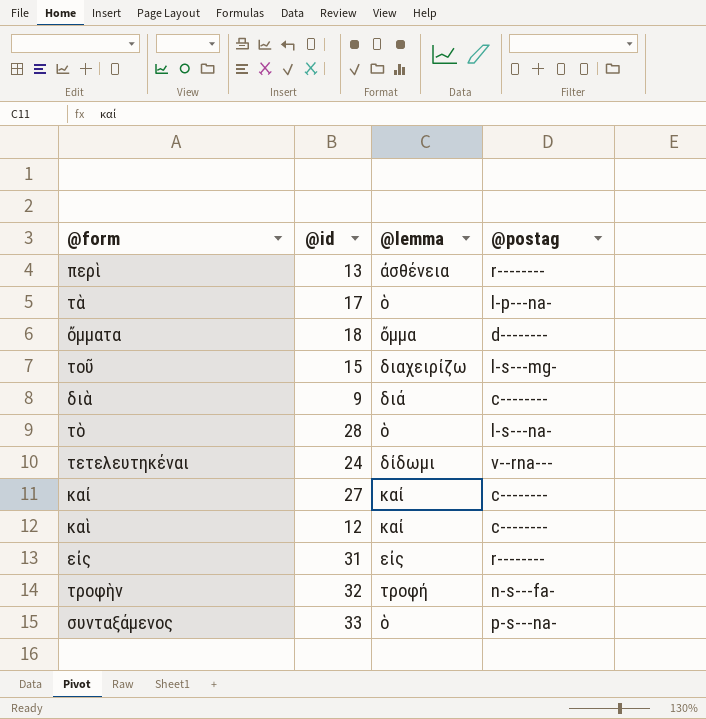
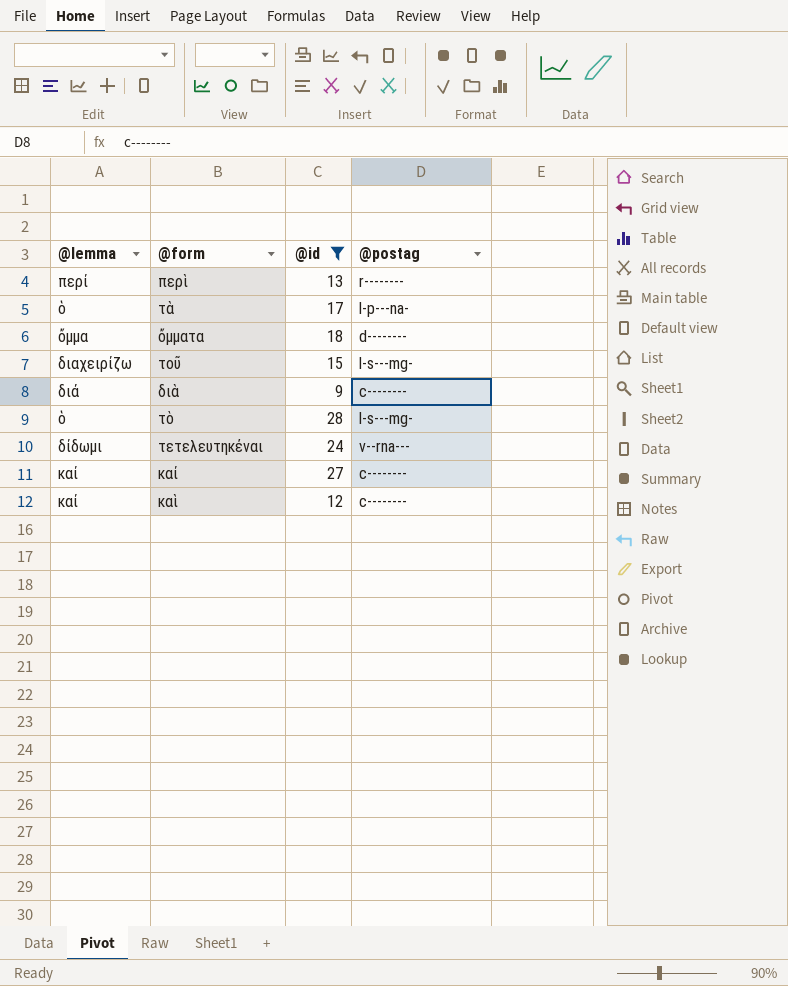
filter: none -> @id <= 28
column @lemma | position: 3 -> 1
περὶ | @lemma: ἀσθένεια -> περί
τὸ | @postag: l-s---na- -> l-s---mg-

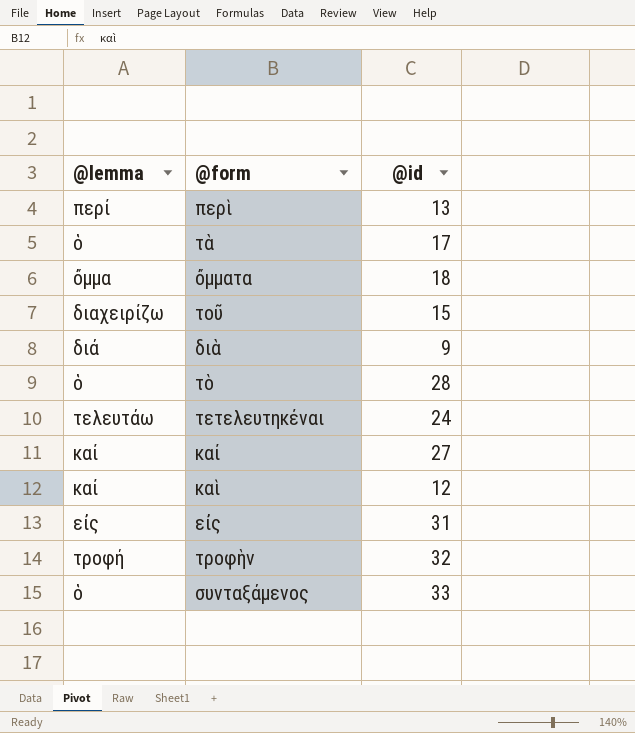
filter: @id <= 28 -> none
column @postag | position: 4 -> none
τετελευτηκέναι | @lemma: δίδωμι -> τελευτάω

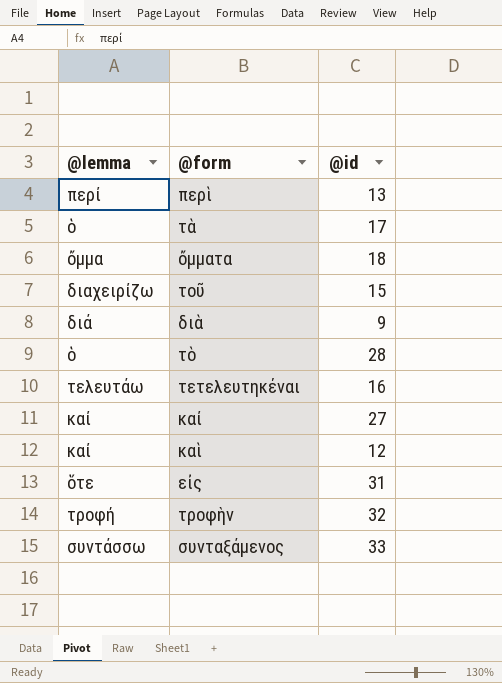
τετελευτηκέναι | @id: 24 -> 16
εἰς | @lemma: εἰς -> ὅτε
συνταξάμενος | @lemma: ὁ -> συντάσσω

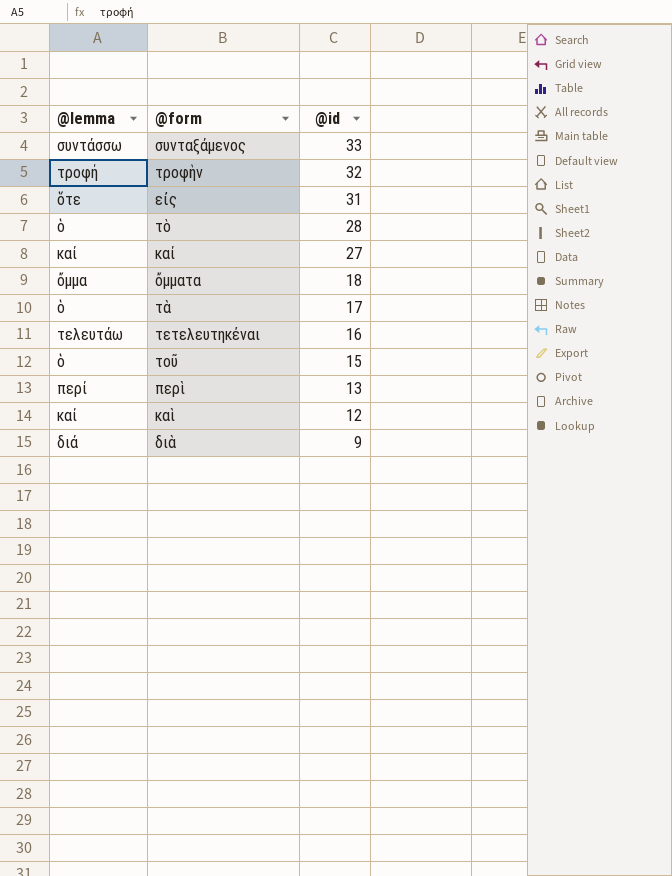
row order: none -> @id descending
τοῦ | @lemma: διαχειρίζω -> ὁ

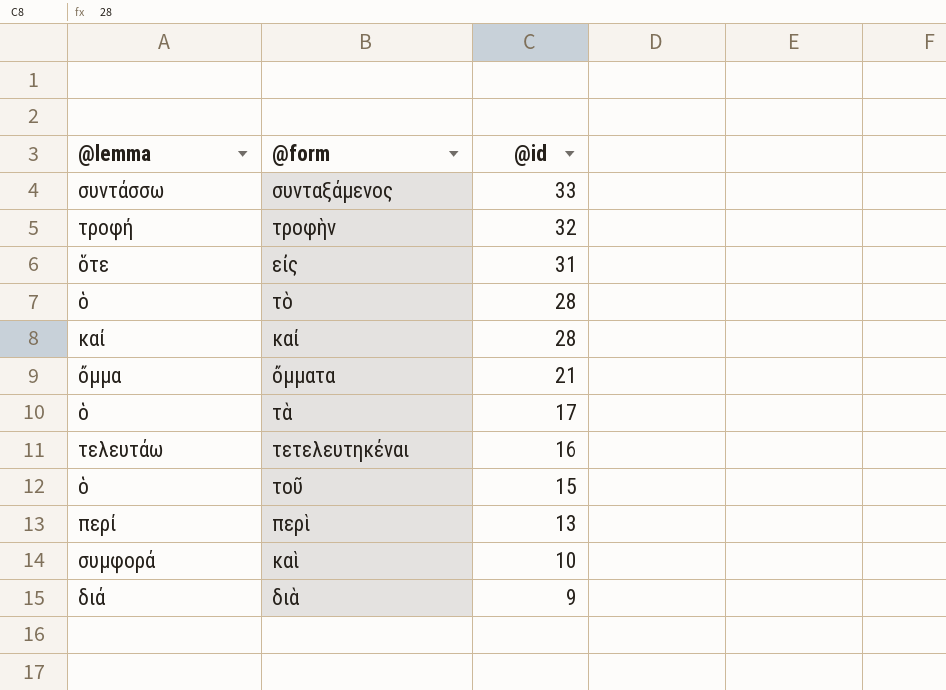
καί | @id: 27 -> 28
ὄμματα | @id: 18 -> 21
καὶ | @lemma: καί -> συμφορά
καὶ | @id: 12 -> 10

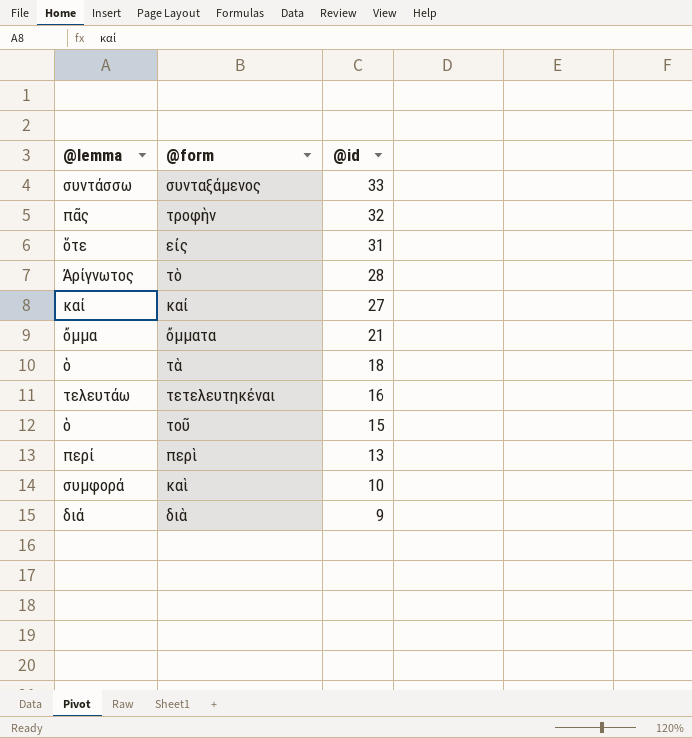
τροφὴν | @lemma: τροφή -> πᾶς
τὸ | @lemma: ὁ -> Ἀρίγνωτος
καί | @id: 28 -> 27
τὰ | @id: 17 -> 18

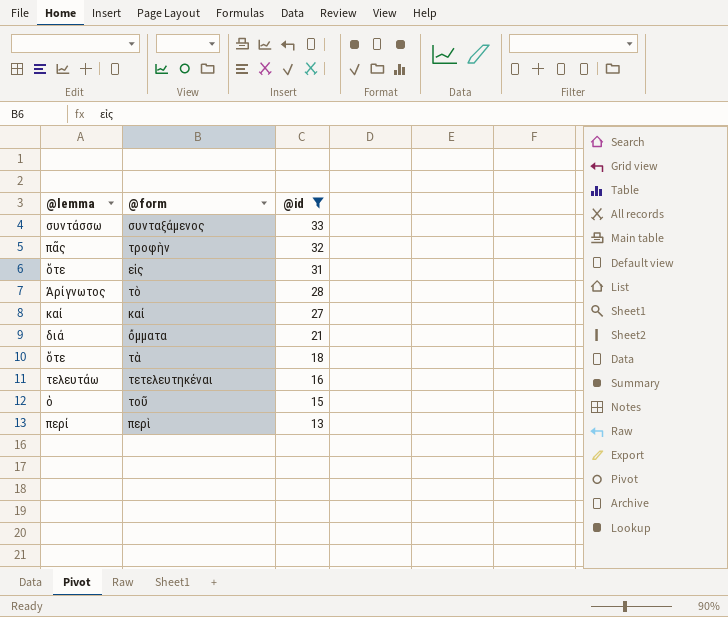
filter: none -> @id >= 13
ὄμματα | @lemma: ὄμμα -> διά
τὰ | @lemma: ὁ -> ὅτε

